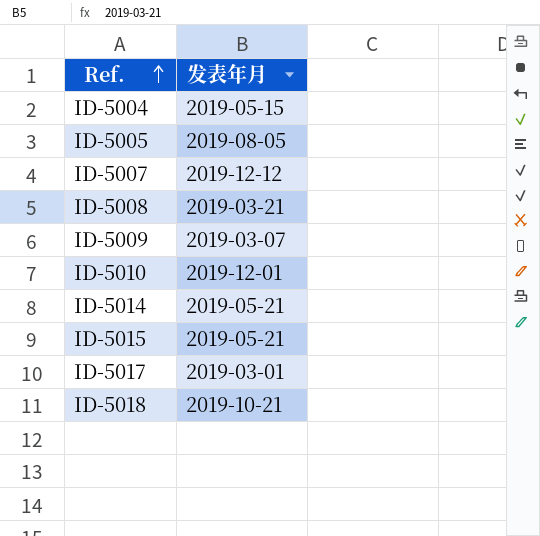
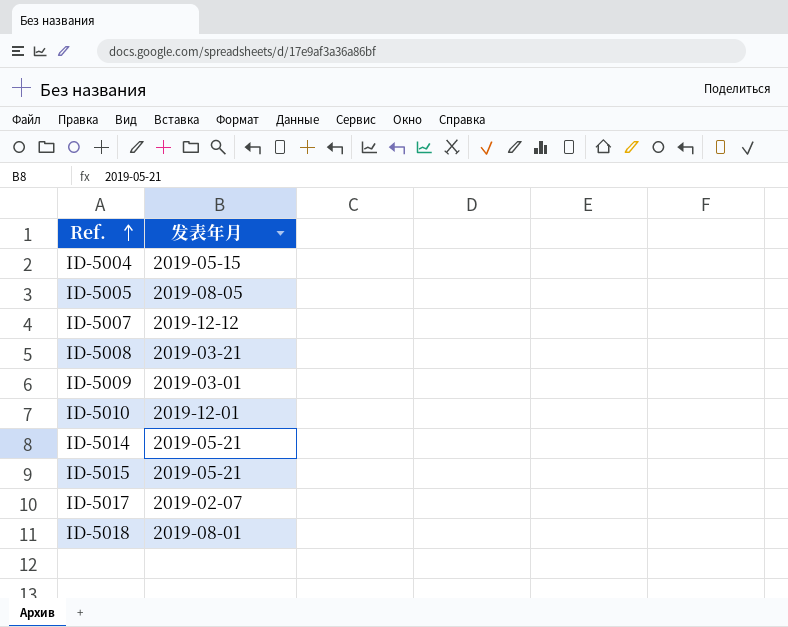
ID-5009 | 发表年月: 2019-03-07 -> 2019-03-01
ID-5017 | 发表年月: 2019-03-01 -> 2019-02-07
ID-5018 | 发表年月: 2019-10-21 -> 2019-08-01

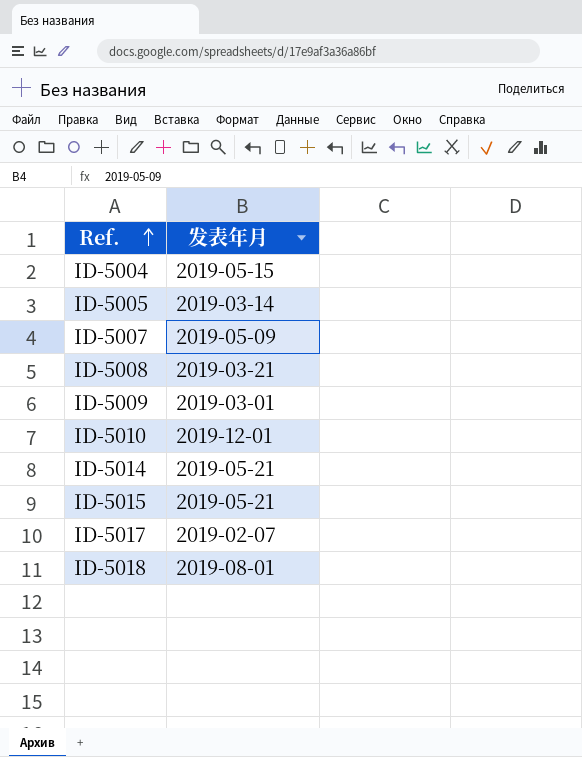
ID-5005 | 发表年月: 2019-08-05 -> 2019-03-14
ID-5007 | 发表年月: 2019-12-12 -> 2019-05-09

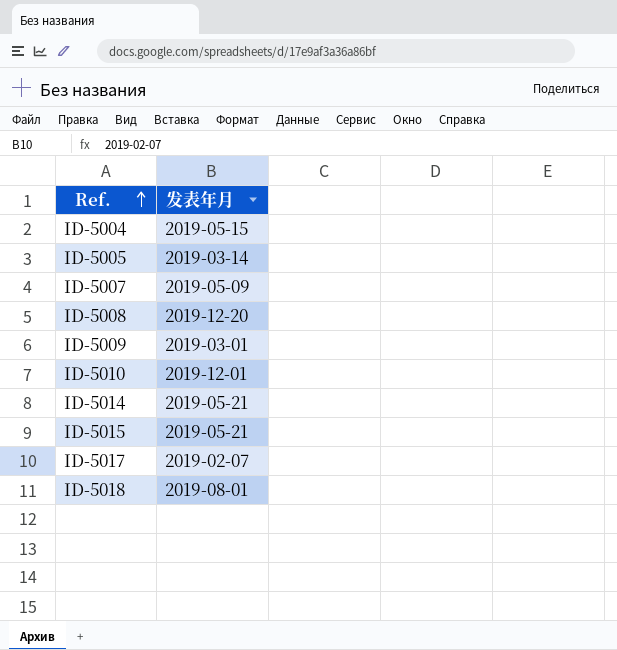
ID-5008 | 发表年月: 2019-03-21 -> 2019-12-20

